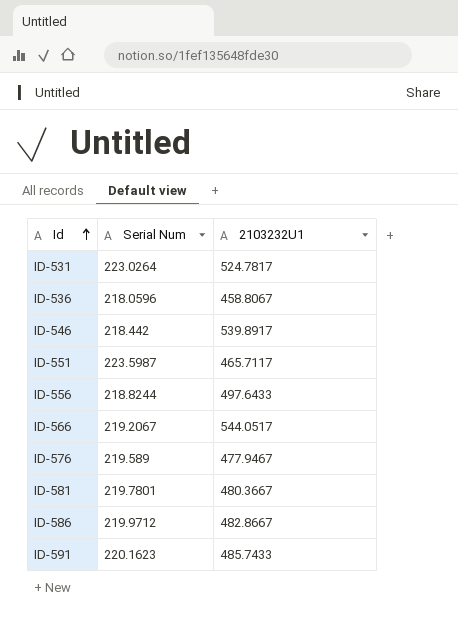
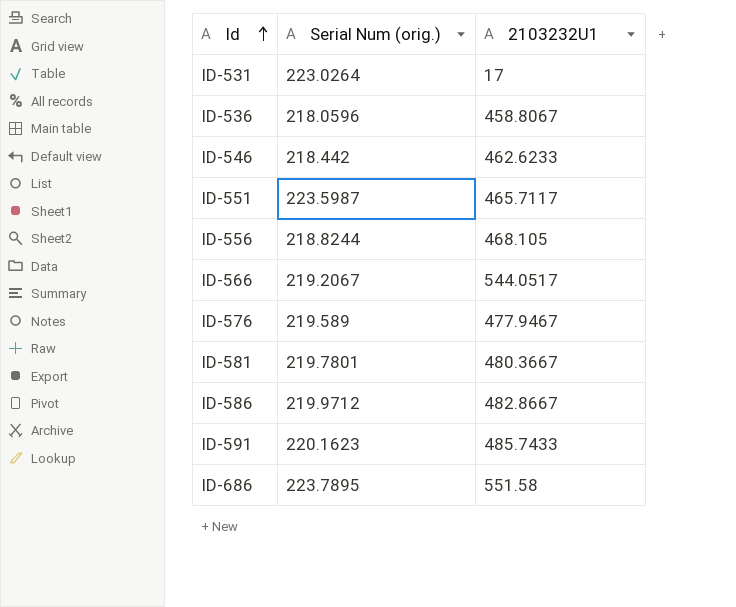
column name: Serial Num -> Serial Num (orig.)
ID-531 | 2103232U1: 524.7817 -> 17
ID-546 | 2103232U1: 539.8917 -> 462.6233
ID-556 | 2103232U1: 497.6433 -> 468.105
row ID-686: none -> 223.7895 | 551.58

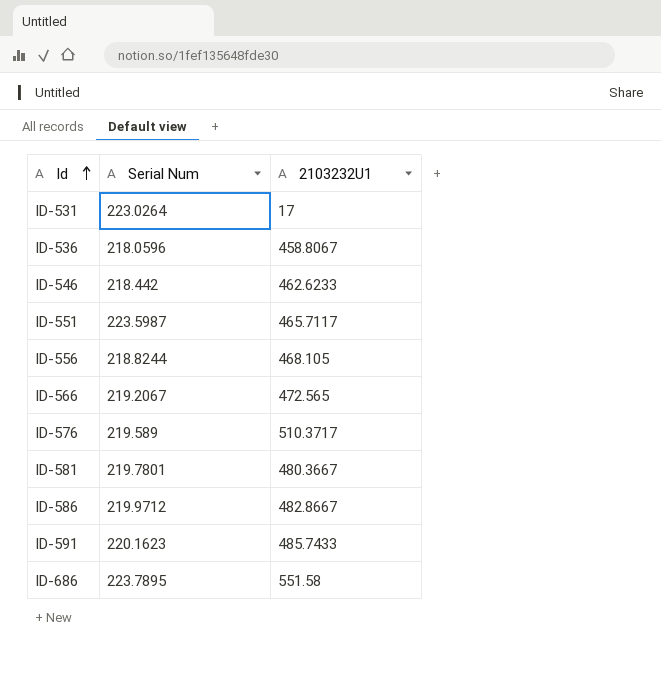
column name: Serial Num (orig.) -> Serial Num
ID-566 | 2103232U1: 544.0517 -> 472.565
ID-576 | 2103232U1: 477.9467 -> 510.3717

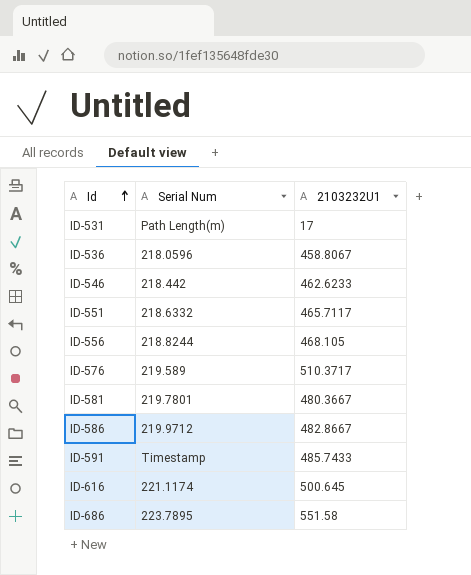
row ID-566: 219.2067 | 472.565 -> none
ID-531 | Serial Num: 223.0264 -> Path Length(m)
ID-551 | Serial Num: 223.5987 -> 218.6332
ID-591 | Serial Num: 220.1623 -> Timestamp
row ID-616: none -> 221.1174 | 500.645

